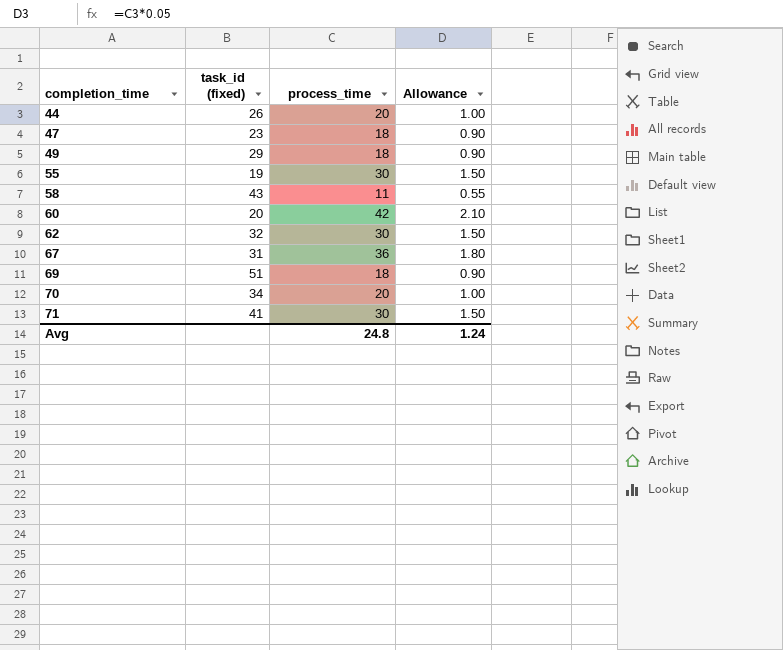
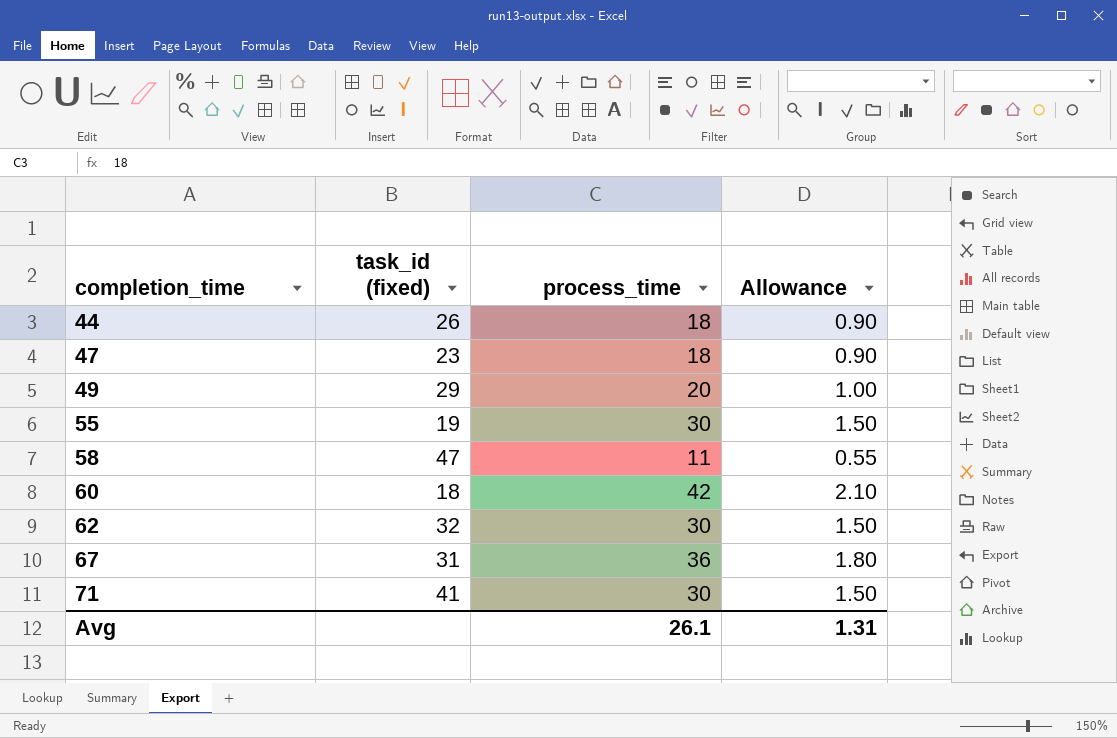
row 69: 51 | 18 | 0.90 -> none
row 70: 34 | 20 | 1.00 -> none
44 | process_time: 20 -> 18
44 | Allowance: 1.00 -> 0.90
49 | process_time: 18 -> 20
49 | Allowance: 0.90 -> 1.00
58 | task_id (fixed): 43 -> 47
60 | task_id (fixed): 20 -> 18
Avg | process_time: 24.8 -> 26.1
Avg | Allowance: 1.24 -> 1.31

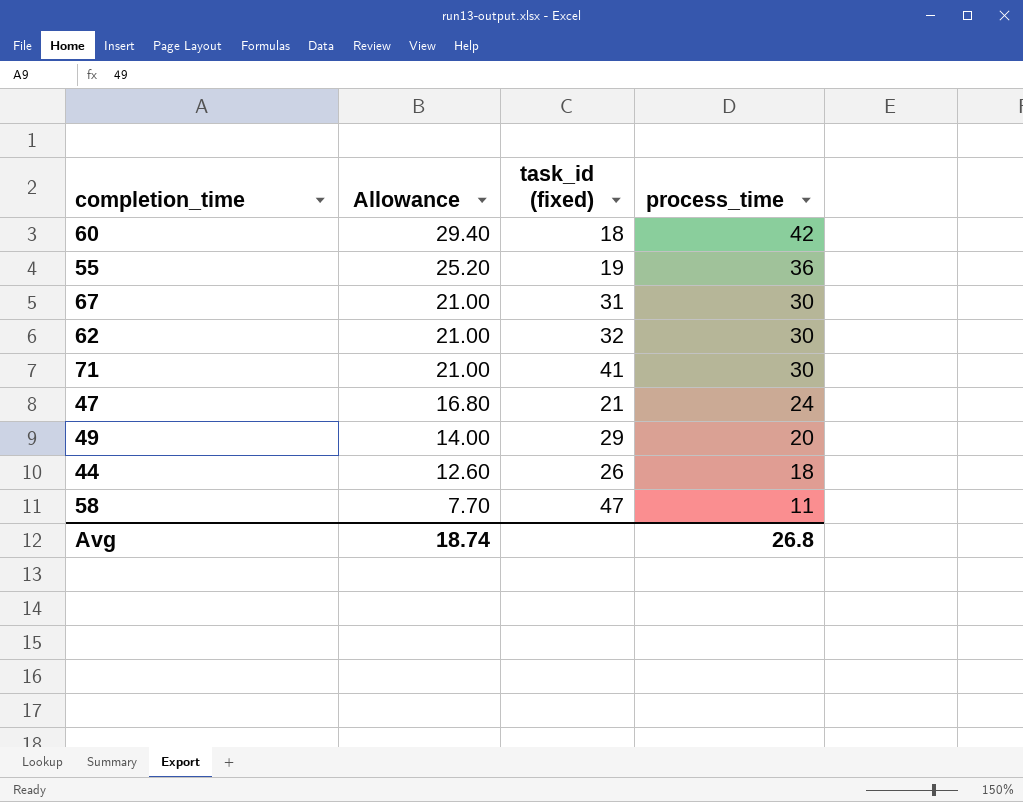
row order: completion_time ascending -> Allowance descending
column Allowance | formula: [process_time] * 0.05 -> [process_time] * 0.7
column Allowance | position: 4 -> 2
55 | process_time: 30 -> 36
67 | process_time: 36 -> 30
47 | task_id (fixed): 23 -> 21
47 | process_time: 18 -> 24
Avg | Allowance: 1.31 -> 18.74
Avg | process_time: 26.1 -> 26.8

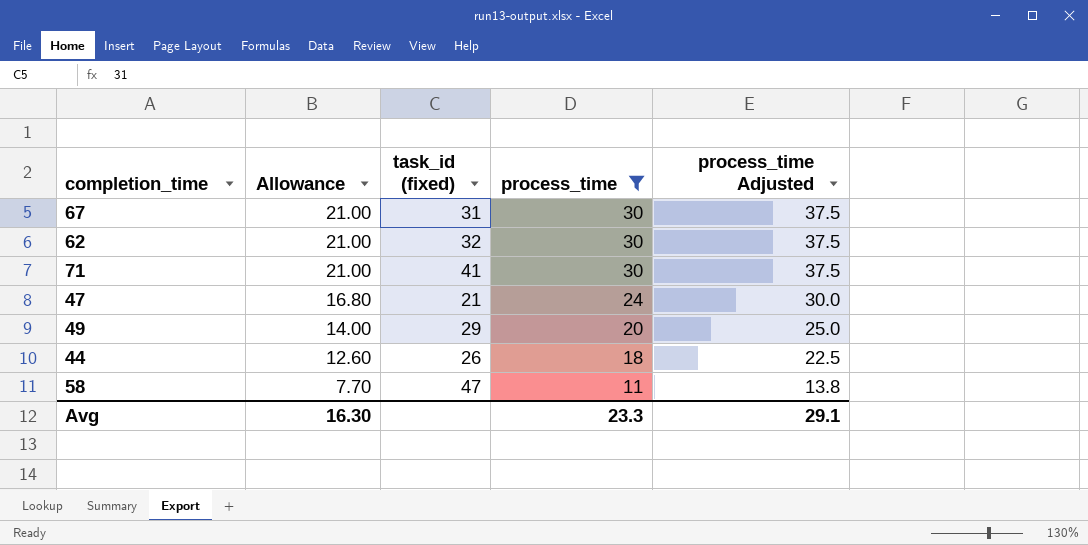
filter: none -> process_time <= 30
column process_time Adjusted | formula: none -> [process_time] * 1.25
Avg | Allowance: 18.74 -> 16.30
Avg | process_time: 26.8 -> 23.3

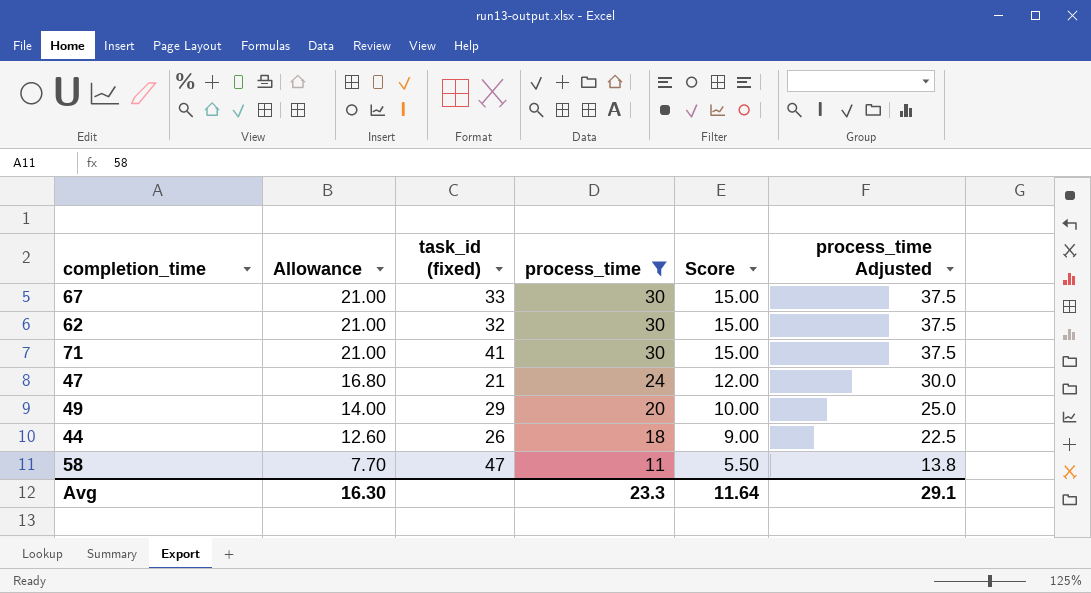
column Score | formula: none -> [process_time] * 0.5
67 | task_id (fixed): 31 -> 33

